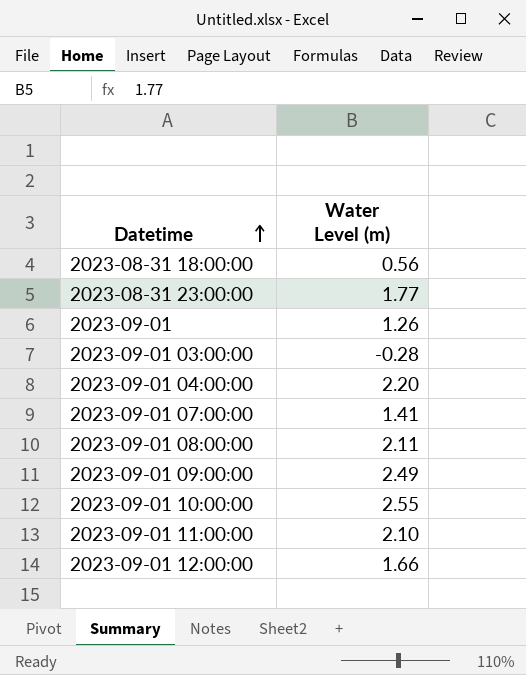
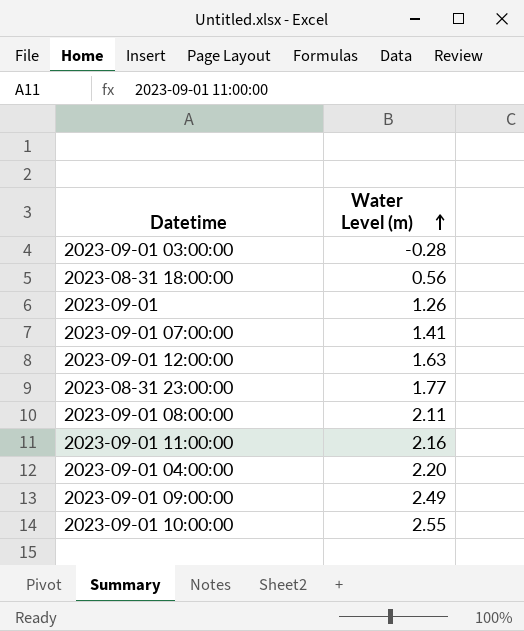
row order: Datetime ascending -> Water Level (m) ascending
2023-09-01 12:00:00 | Water Level (m): 1.66 -> 1.63
2023-09-01 11:00:00 | Water Level (m): 2.10 -> 2.16

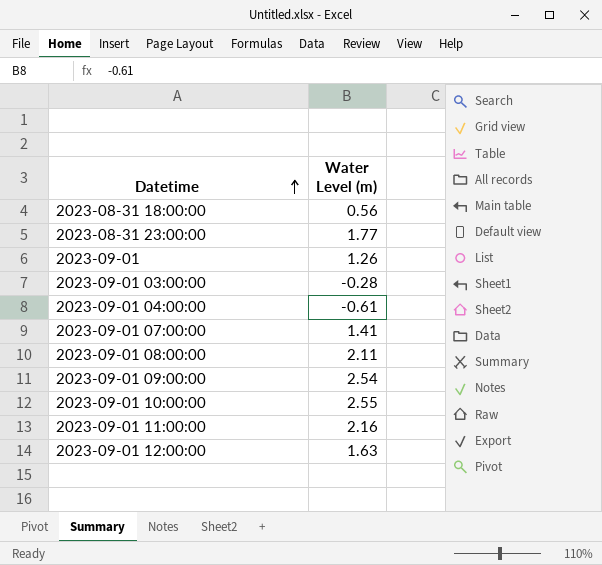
row order: Water Level (m) ascending -> Datetime ascending
2023-09-01 04:00:00 | Water Level (m): 2.20 -> -0.61
2023-09-01 09:00:00 | Water Level (m): 2.49 -> 2.54

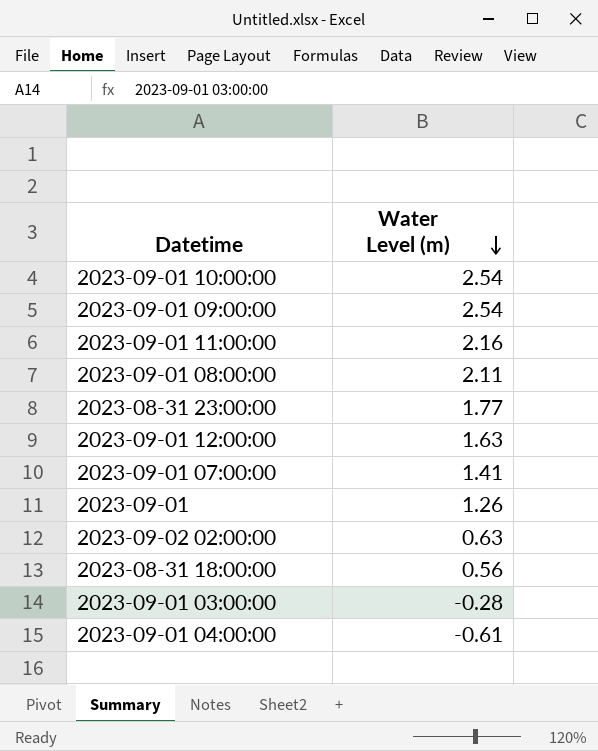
row order: Datetime ascending -> Water Level (m) descending
2023-09-01 10:00:00 | Water Level (m): 2.55 -> 2.54
row 2023-09-02 02:00:00: none -> 0.63

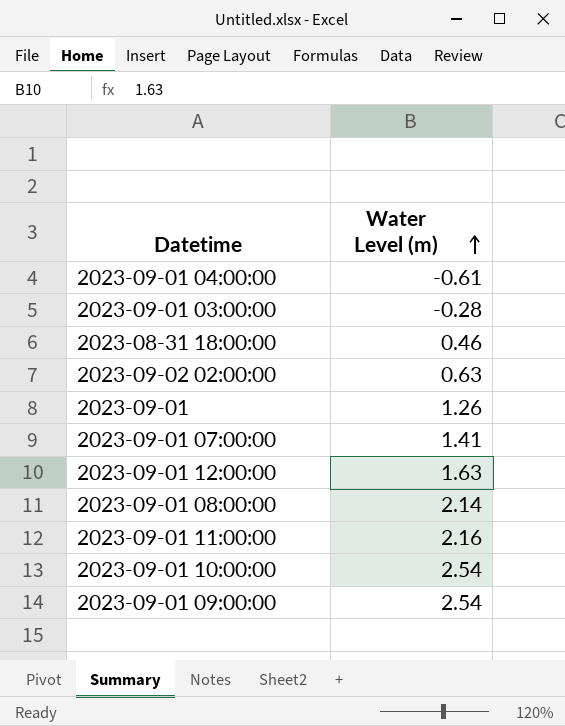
row order: Water Level (m) descending -> Water Level (m) ascending
row 2023-08-31 23:00:00: 1.77 -> none
2023-08-31 18:00:00 | Water Level (m): 0.56 -> 0.46
2023-09-01 08:00:00 | Water Level (m): 2.11 -> 2.14

